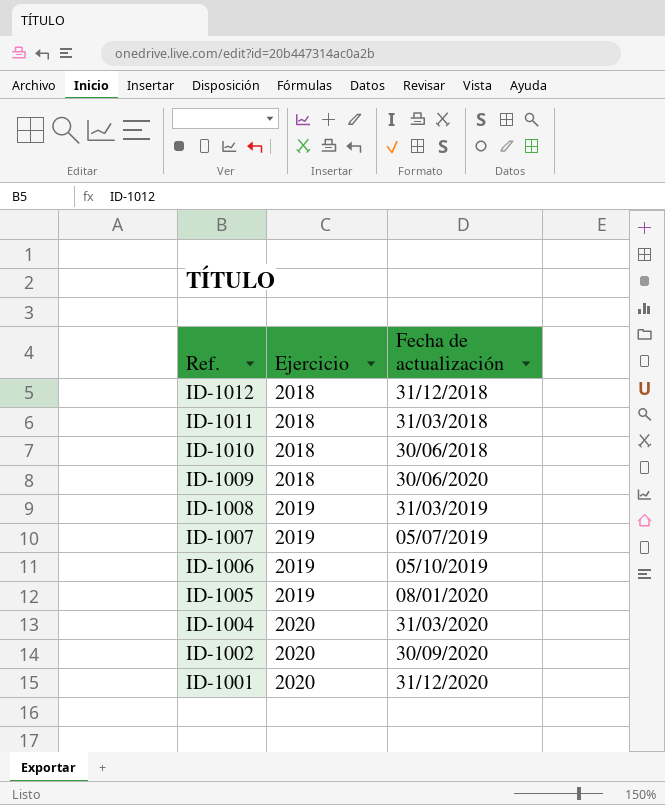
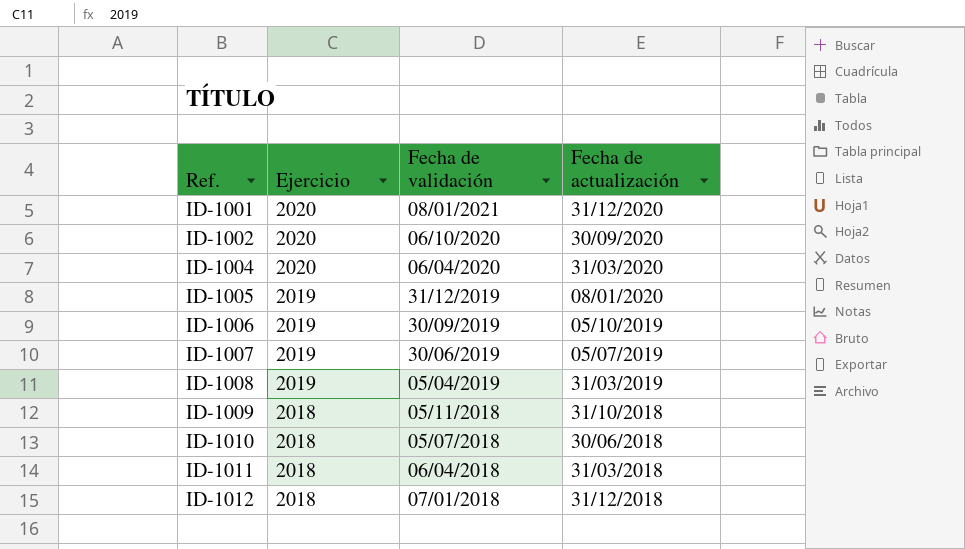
row order: Ref. descending -> Ref. ascending
column Fecha de validación | position: none -> 3
ID-1009 | Fecha de actualización: 30/06/2020 -> 31/10/2018

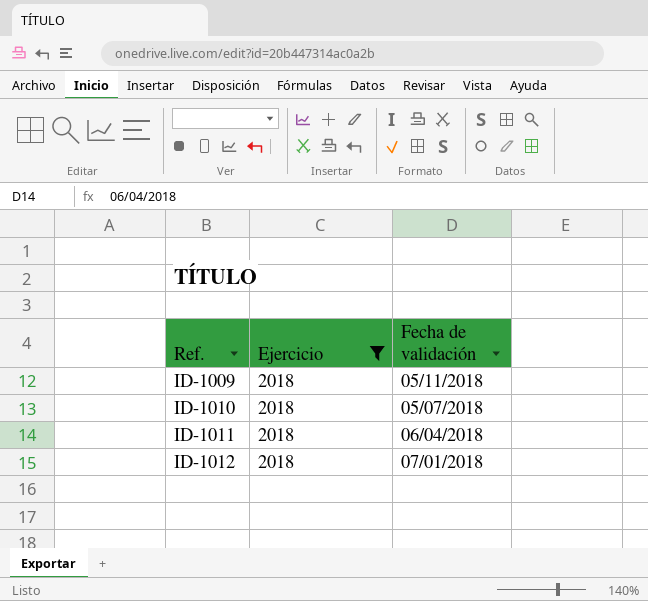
filter: none -> Ejercicio = 2018
column Fecha de actualización | position: 4 -> none

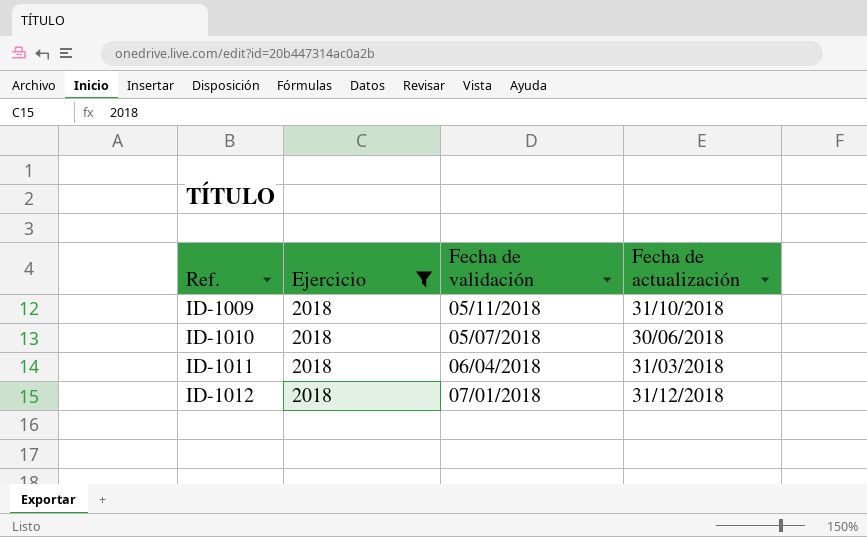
column Fecha de actualización | position: none -> 4

